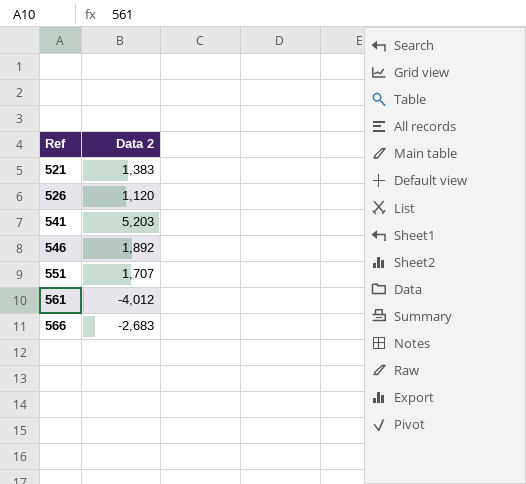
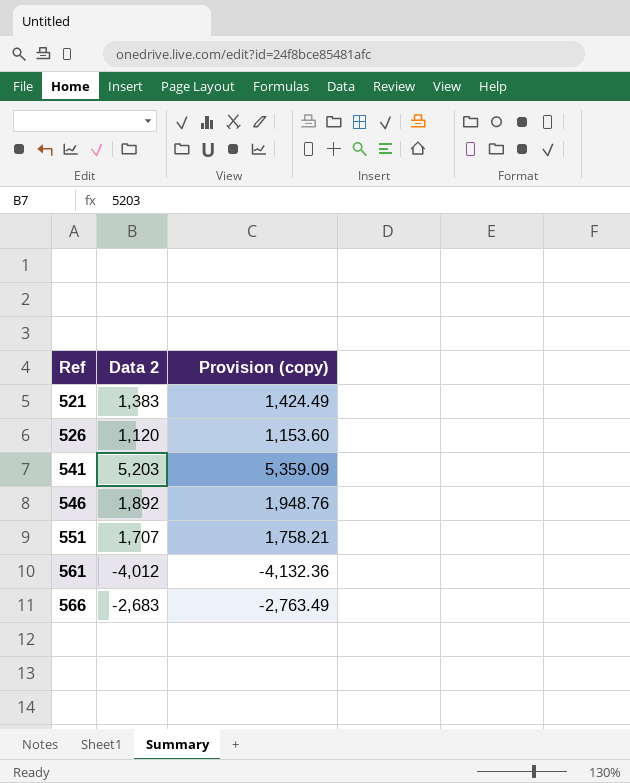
column Provision (copy) | formula: none -> [Data 2] * 1.03

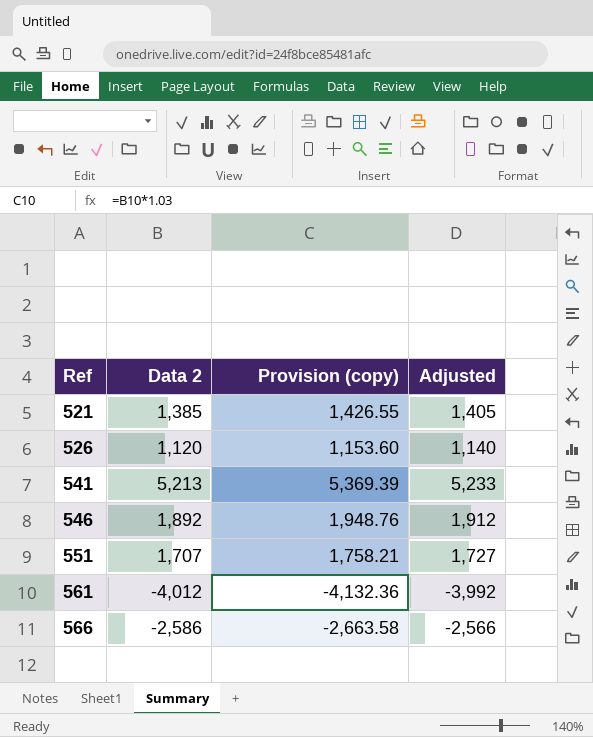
column Adjusted | formula: none -> [Data 2] + 20
521 | Data 2: 1,383 -> 1,385
521 | Provision (copy): 1,424.49 -> 1,426.55
541 | Data 2: 5,203 -> 5,213
541 | Provision (copy): 5,359.09 -> 5,369.39
566 | Data 2: -2,683 -> -2,586
566 | Provision (copy): -2,763.49 -> -2,663.58

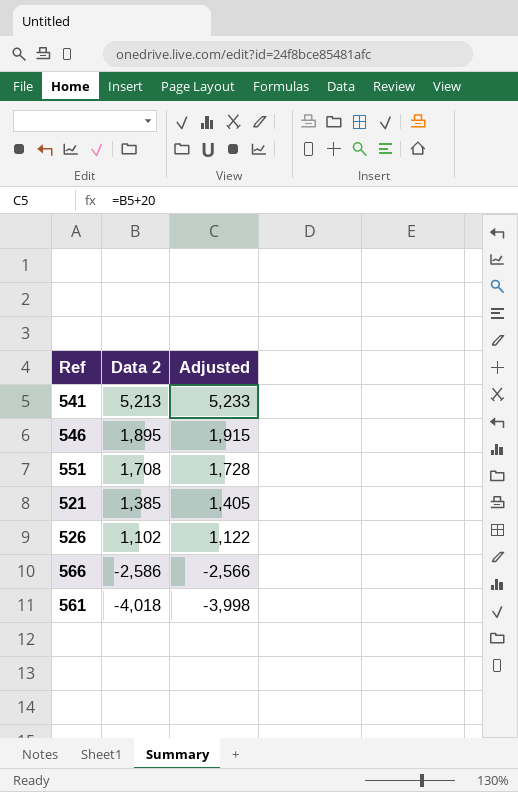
row order: Ref ascending -> Data 2 descending
column Provision (copy) | formula: [Data 2] * 1.03 -> none
546 | Data 2: 1,892 -> 1,895
546 | Adjusted: 1,912 -> 1,915
551 | Data 2: 1,707 -> 1,708
551 | Adjusted: 1,727 -> 1,728
526 | Data 2: 1,120 -> 1,102
526 | Adjusted: 1,140 -> 1,122
561 | Data 2: -4,012 -> -4,018
561 | Adjusted: -3,992 -> -3,998

